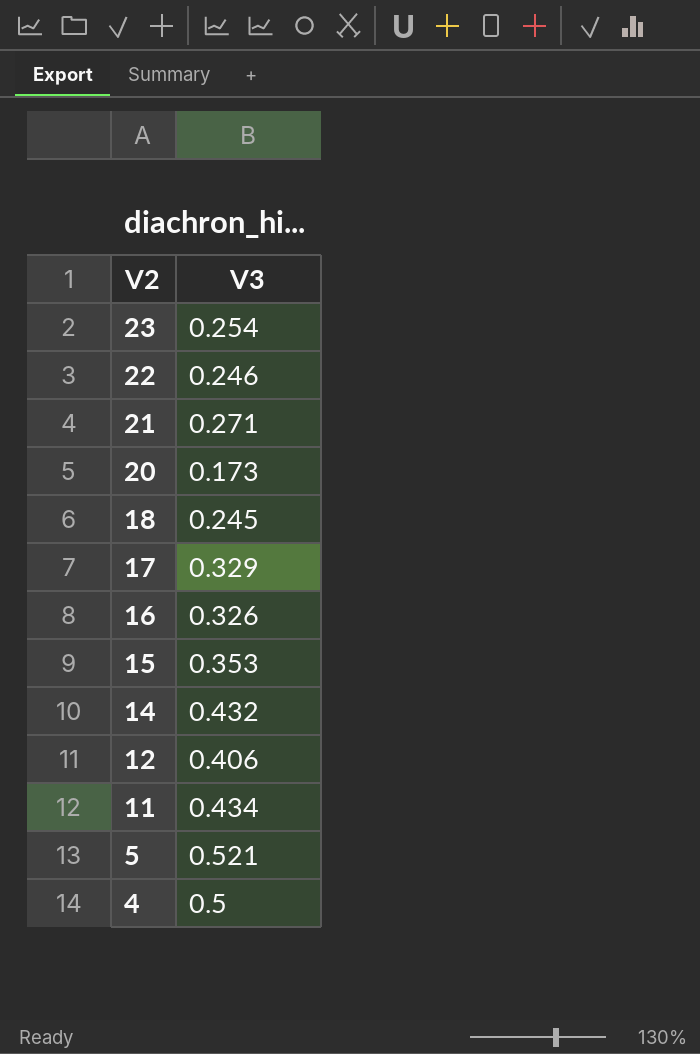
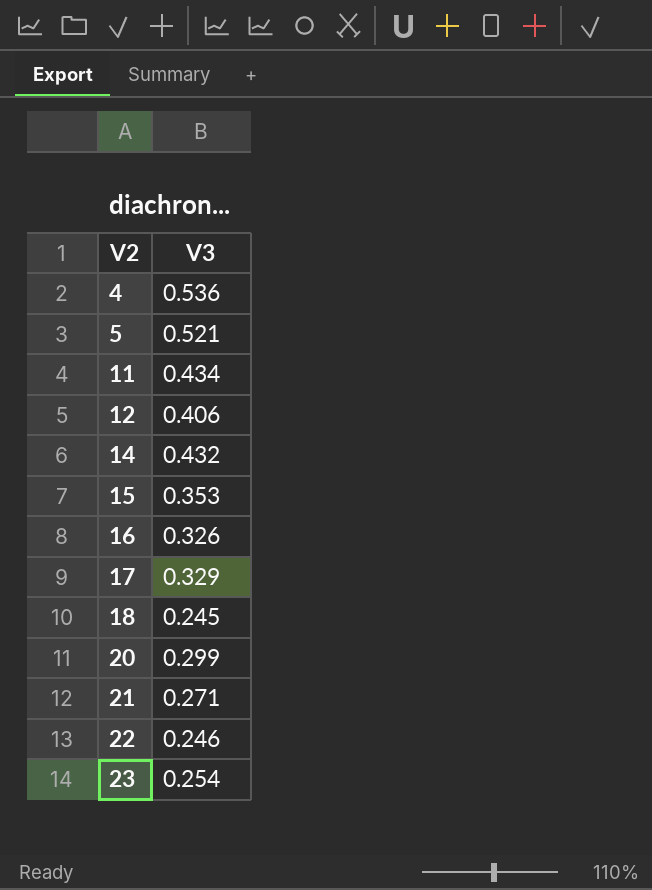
row order: V2 descending -> V2 ascending
4 | V3: 0.5 -> 0.536
20 | V3: 0.173 -> 0.299

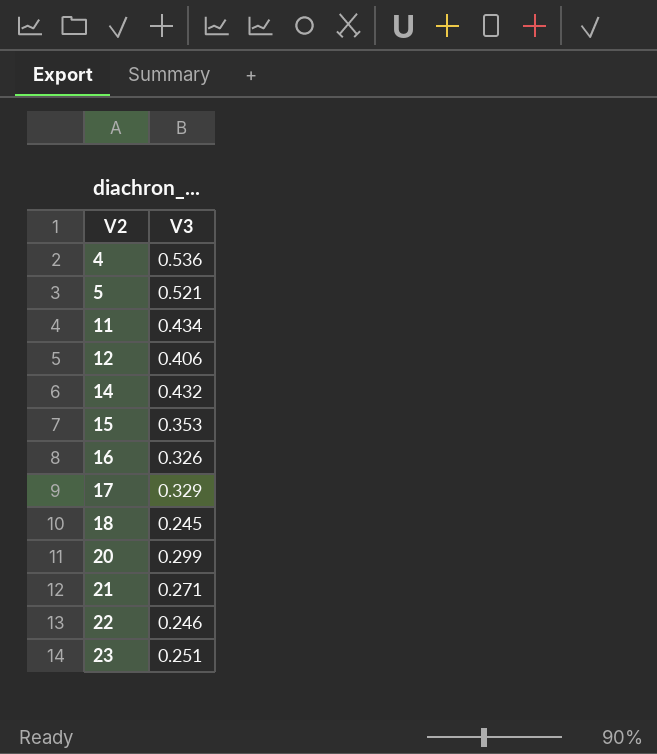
23 | V3: 0.254 -> 0.251

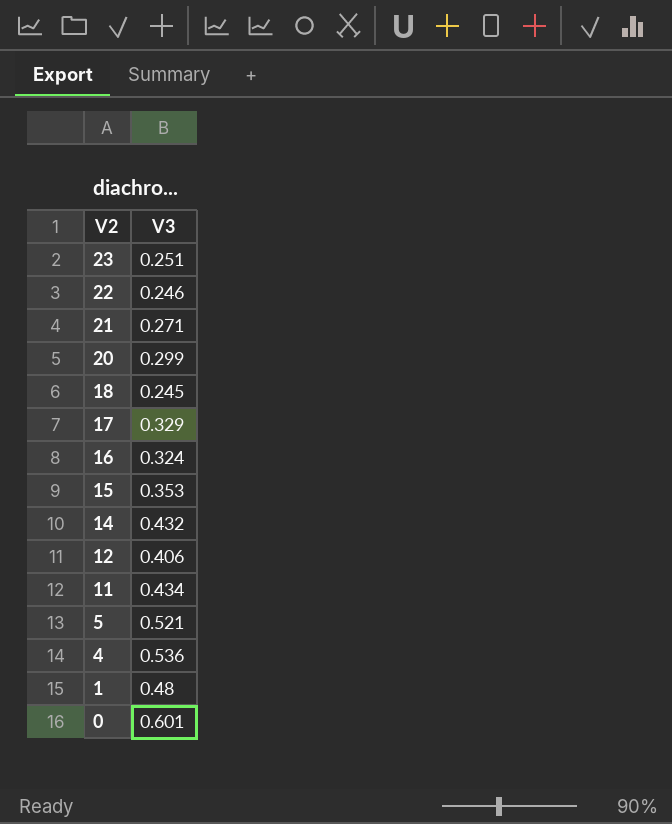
row order: V2 ascending -> V2 descending
16 | V3: 0.326 -> 0.324
row 1: none -> 0.48
row 0: none -> 0.601

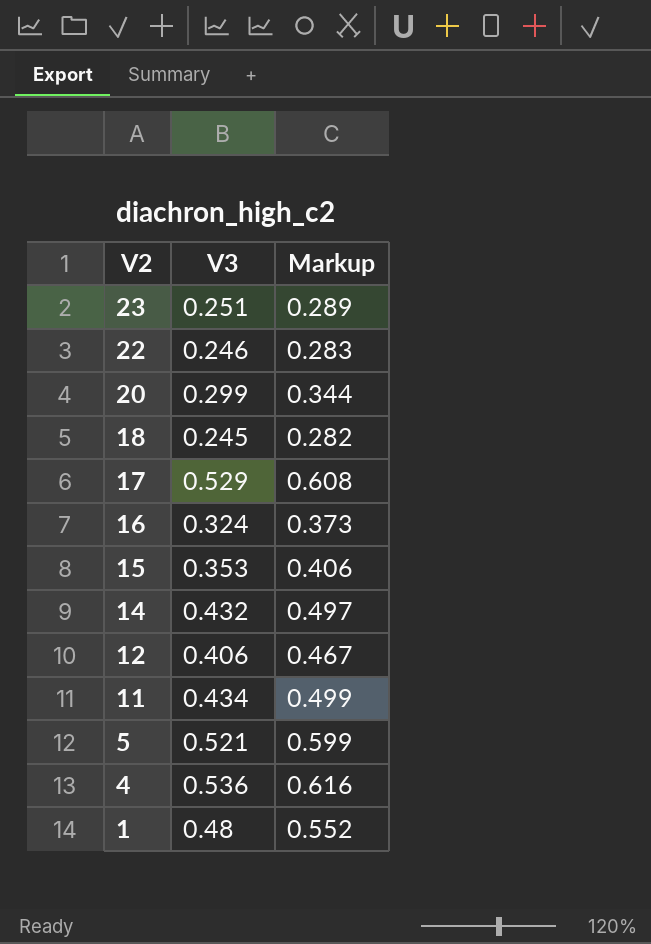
column Markup | formula: none -> [V3] * 1.15
row 21: 0.271 -> none
row 0: 0.601 -> none
17 | V3: 0.329 -> 0.529

